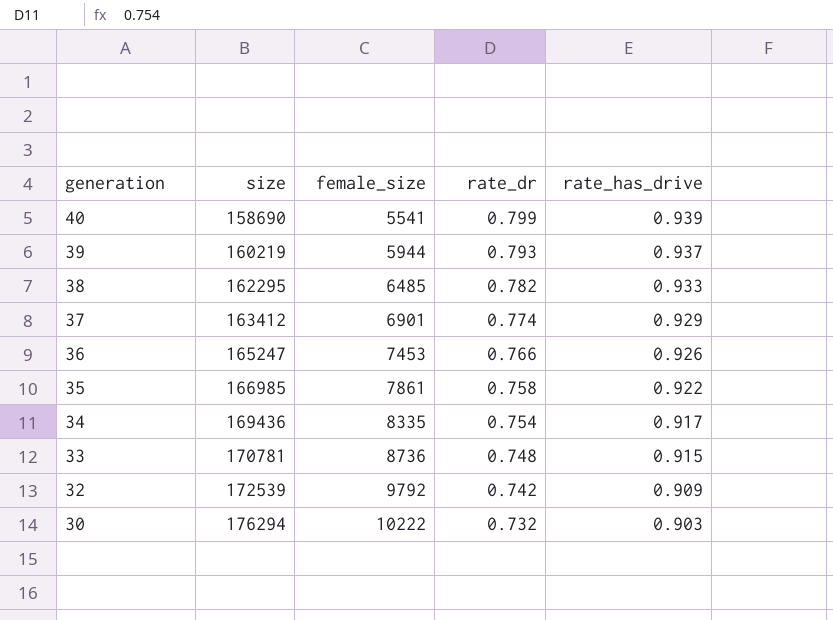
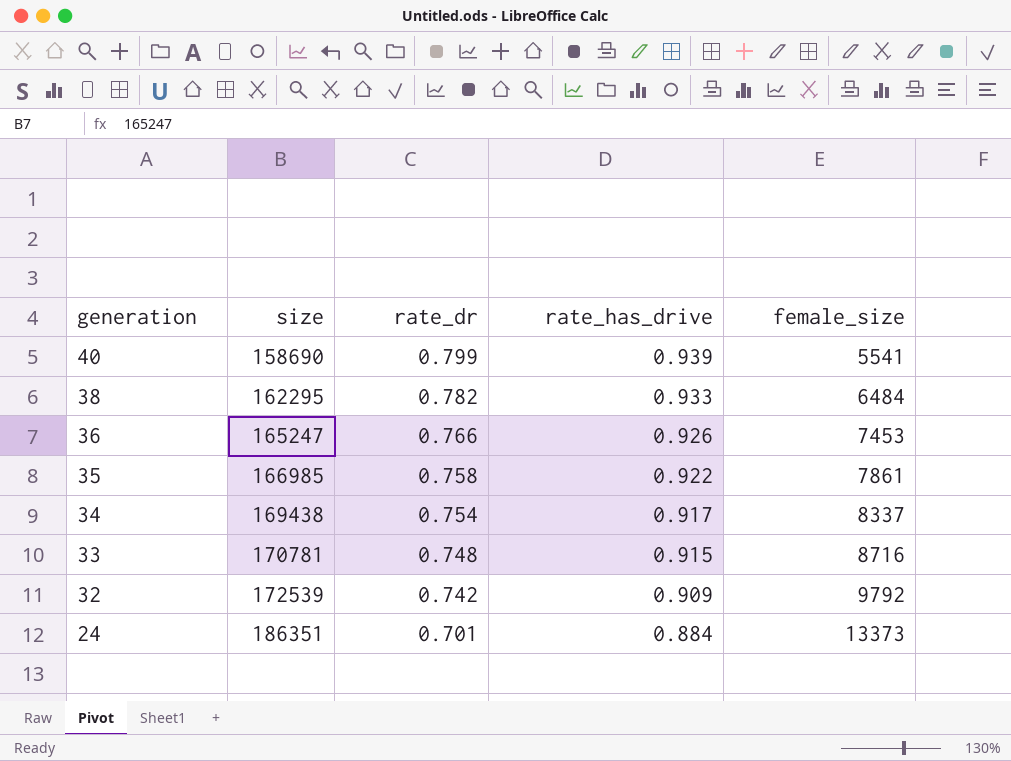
column female_size | position: 3 -> 5
row 39: 160219 | 5944 | 0.793 | 0.937 -> none
row 37: 163412 | 6901 | 0.774 | 0.929 -> none
row 30: 176294 | 10222 | 0.732 | 0.903 -> none
38 | female_size: 6485 -> 6484
34 | size: 169436 -> 169438
34 | female_size: 8335 -> 8337
33 | female_size: 8736 -> 8716
row 24: none -> 186351 | 0.701 | 0.884 | 13373

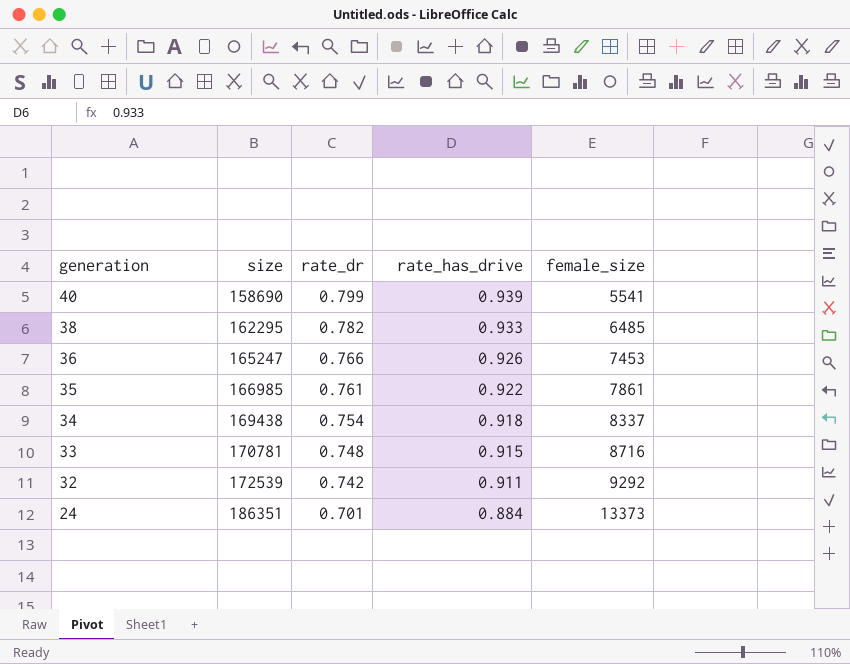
38 | female_size: 6484 -> 6485
35 | rate_dr: 0.758 -> 0.761
34 | rate_has_drive: 0.917 -> 0.918
32 | rate_has_drive: 0.909 -> 0.911
32 | female_size: 9792 -> 9292

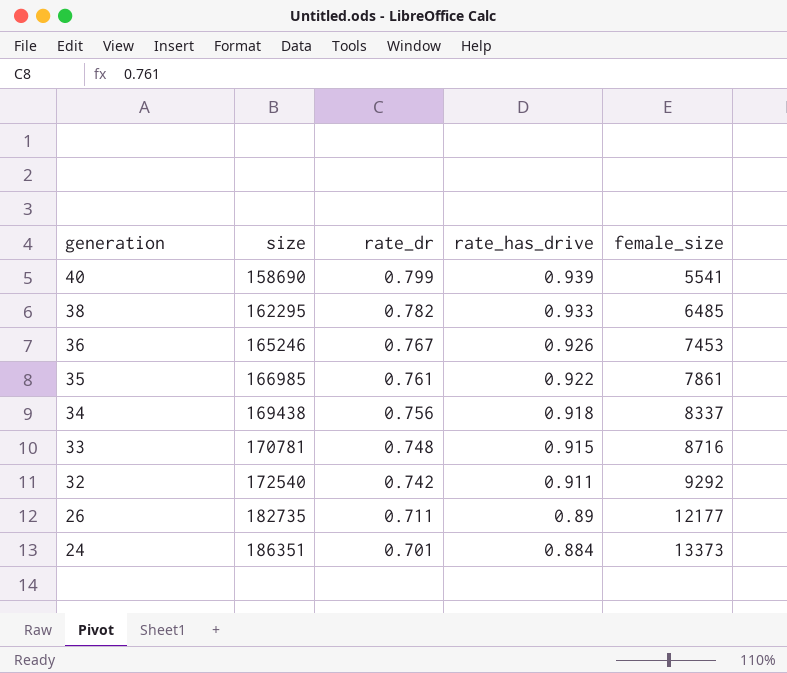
36 | size: 165247 -> 165246
36 | rate_dr: 0.766 -> 0.767
34 | rate_dr: 0.754 -> 0.756
32 | size: 172539 -> 172540
row 26: none -> 182735 | 0.711 | 0.89 | 12177

